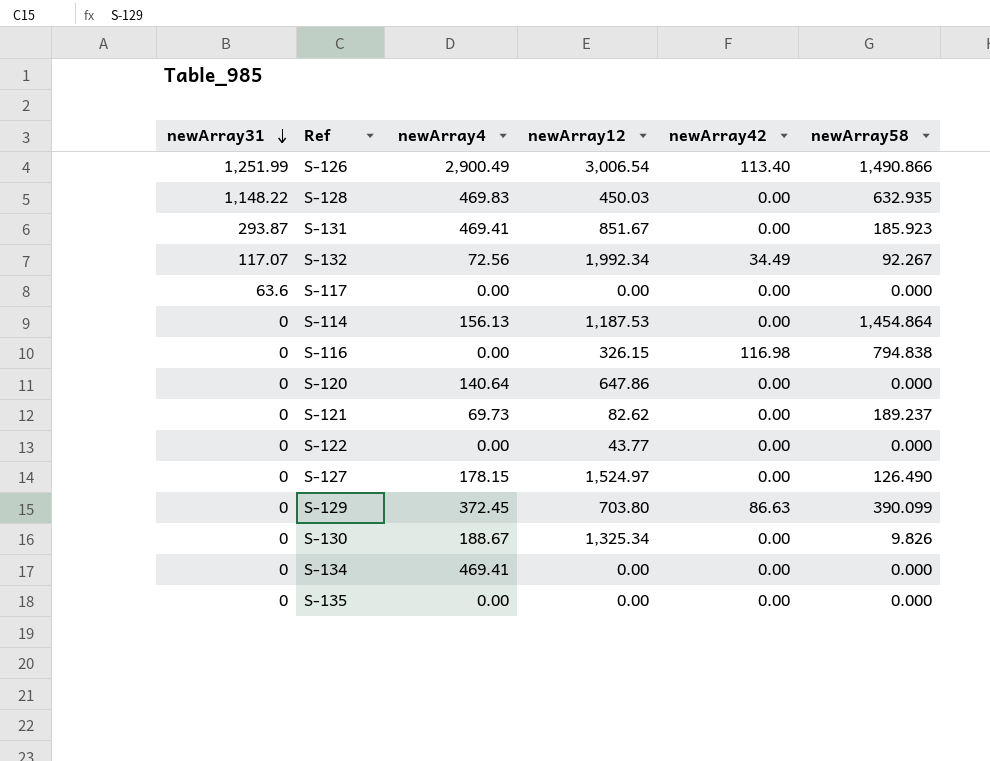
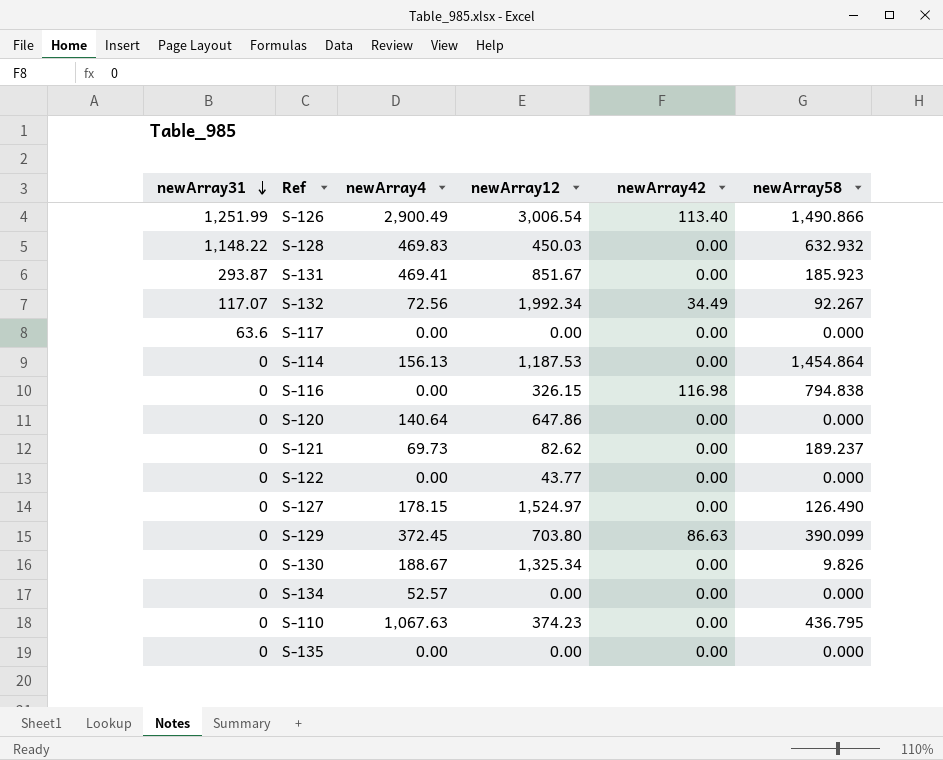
S-128 | newArray58: 632.935 -> 632.932
S-134 | newArray4: 469.41 -> 52.57
row S-110: none -> 0 | 1,067.63 | 374.23 | 0.00 | 436.795

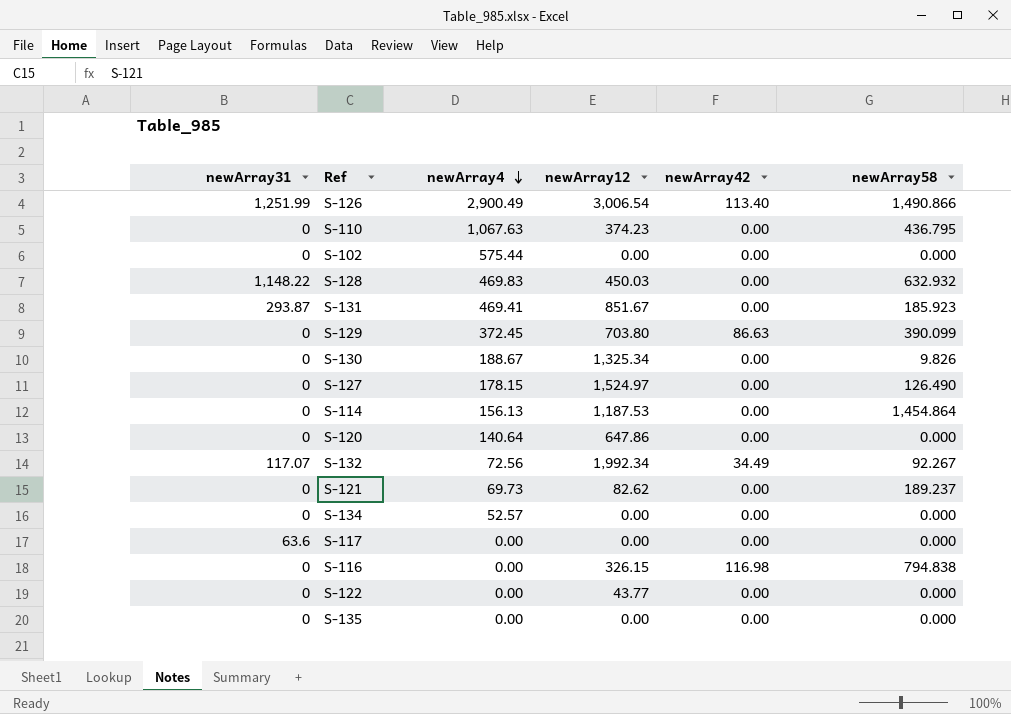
row order: newArray31 descending -> newArray4 descending
row S-102: none -> 0 | 575.44 | 0.00 | 0.00 | 0.000

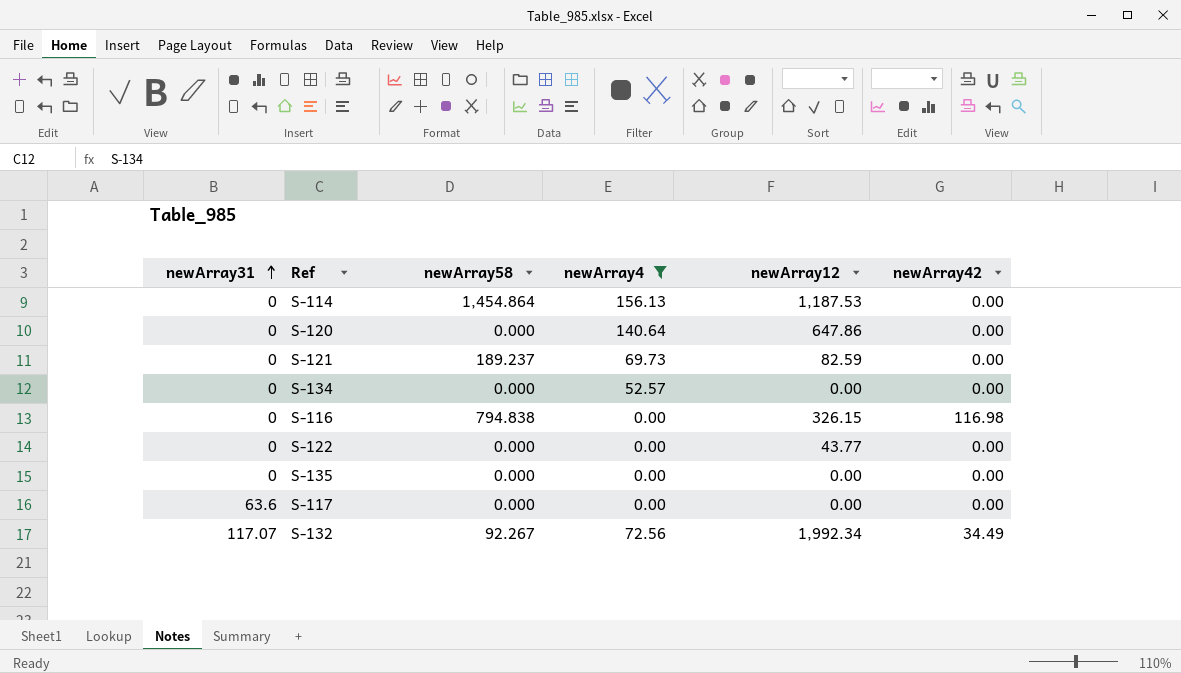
filter: none -> newArray4 <= 156.13
row order: newArray4 descending -> newArray31 ascending
column newArray58 | position: 6 -> 3
S-121 | newArray12: 82.62 -> 82.59

